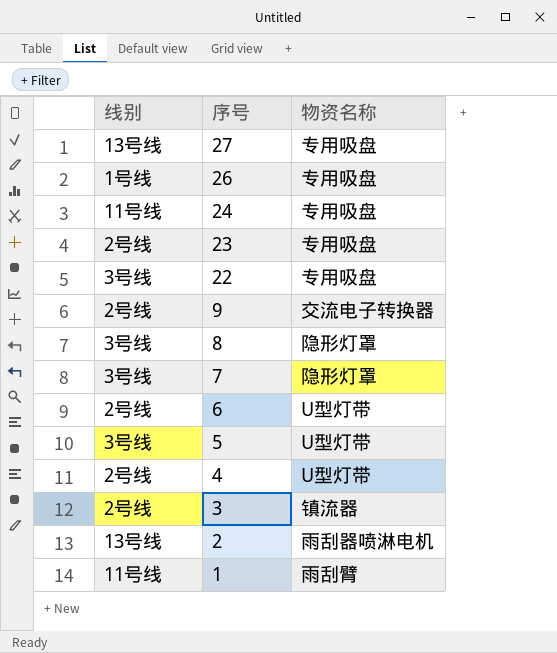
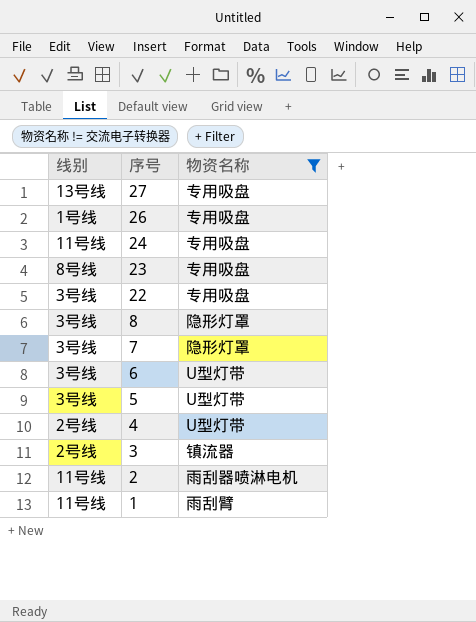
filter: none -> 物资名称 != 交流电子转换器
23 | 线别: 2号线 -> 8号线
6 | 线别: 2号线 -> 3号线
2 | 线别: 13号线 -> 11号线

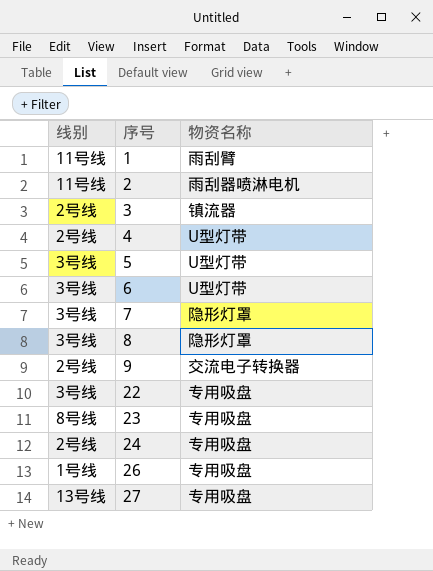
filter: 物资名称 != 交流电子转换器 -> none
row order: 序号 descending -> 序号 ascending
24 | 线别: 11号线 -> 2号线

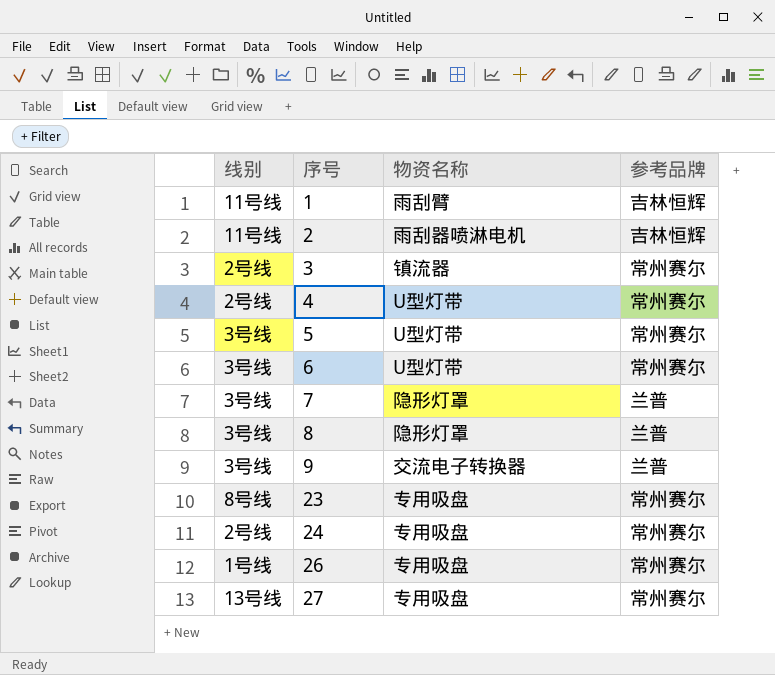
column 参考品牌 | position: none -> 4
row 22: 3号线 | 专用吸盘 -> none
9 | 线别: 2号线 -> 3号线

